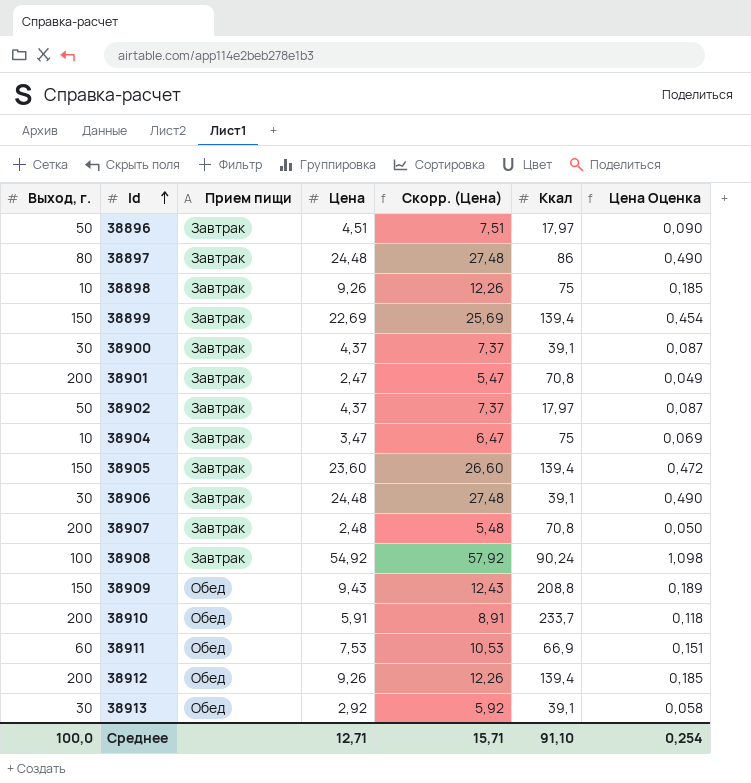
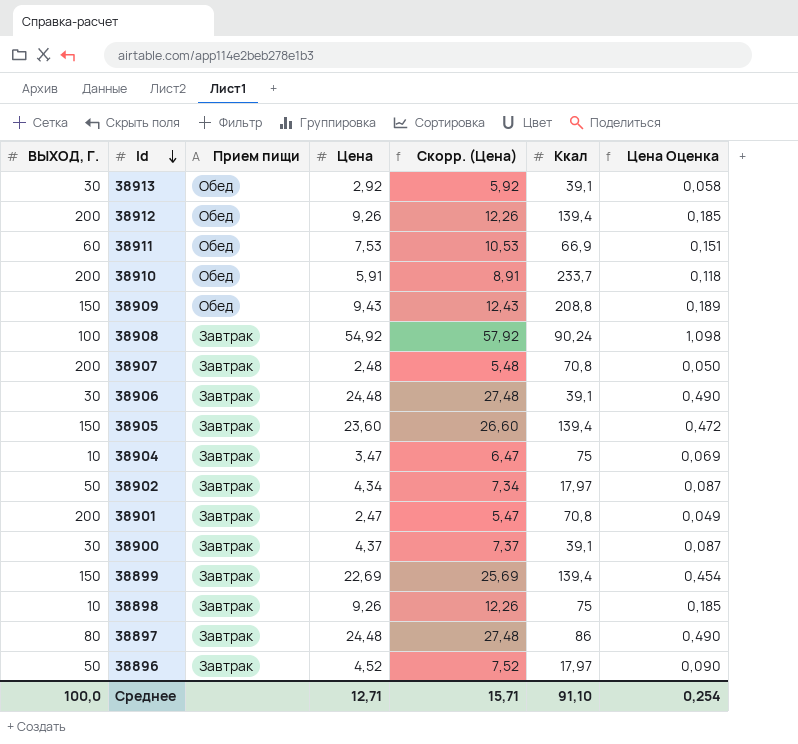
row order: Id ascending -> Id descending
column name: Выход, г. -> ВЫХОД, Г.
38902 | Цена: 4,37 -> 4,34
38902 | Скорр. (Цена): 7,37 -> 7,34
38896 | Цена: 4,51 -> 4,52
38896 | Скорр. (Цена): 7,51 -> 7,52

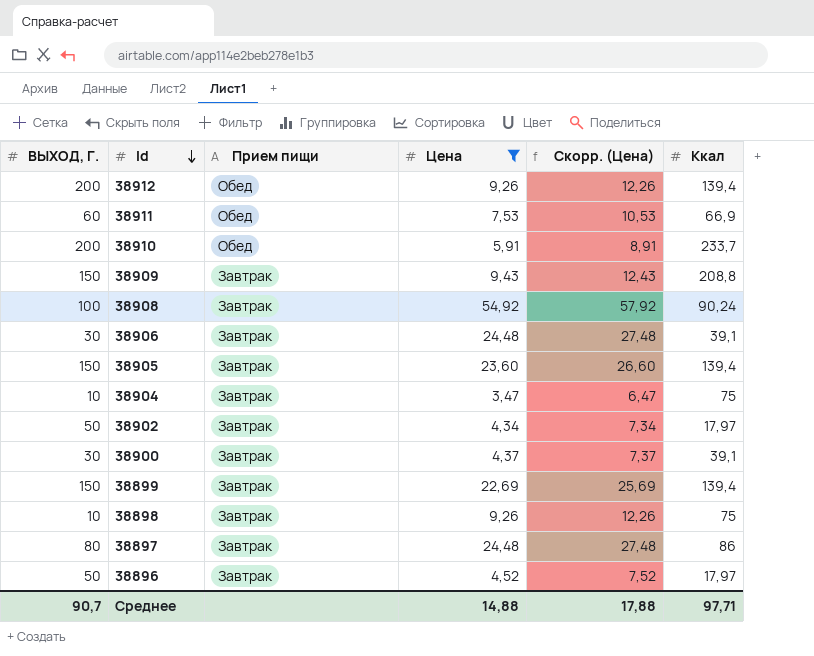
filter: none -> Цена >= 3,47
column Цена Оценка | formula: [Цена] * 0,02 -> none
38909 | Прием пищи: Обед -> Завтрак
Среднее | ВЫХОД, Г.: 100,0 -> 90,7
Среднее | Цена: 12,71 -> 14,88
Среднее | Скорр. (Цена): 15,71 -> 17,88
Среднее | Ккал: 91,10 -> 97,71

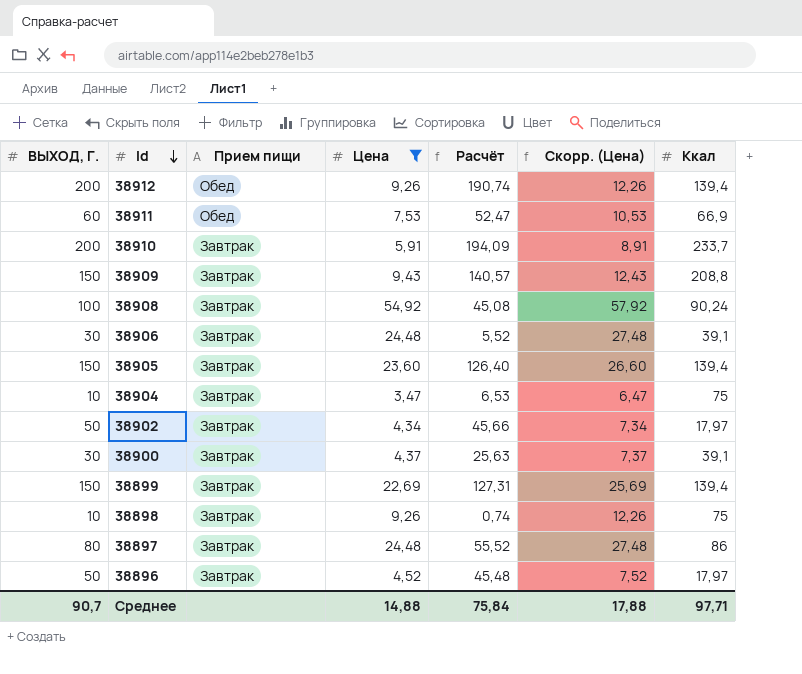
column Расчёт | formula: none -> [ВЫХОД, Г.] - [Цена]
38910 | Прием пищи: Обед -> Завтрак

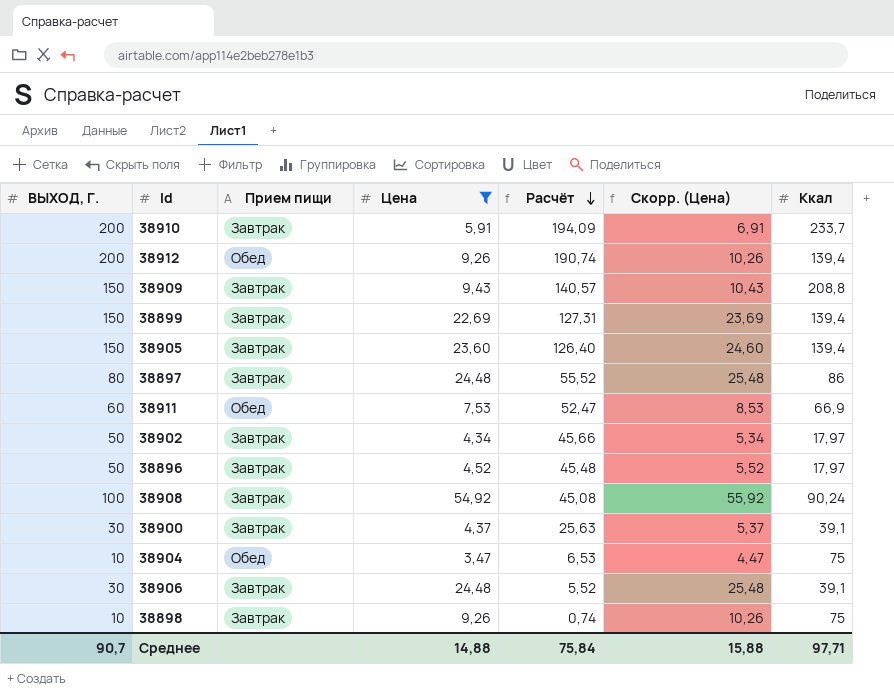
row order: Id descending -> Расчёт descending
column Скорр. (Цена) | formula: [Цена] + 3 -> [Цена] + 1
38904 | Прием пищи: Завтрак -> Обед
Среднее | Скорр. (Цена): 17,88 -> 15,88

